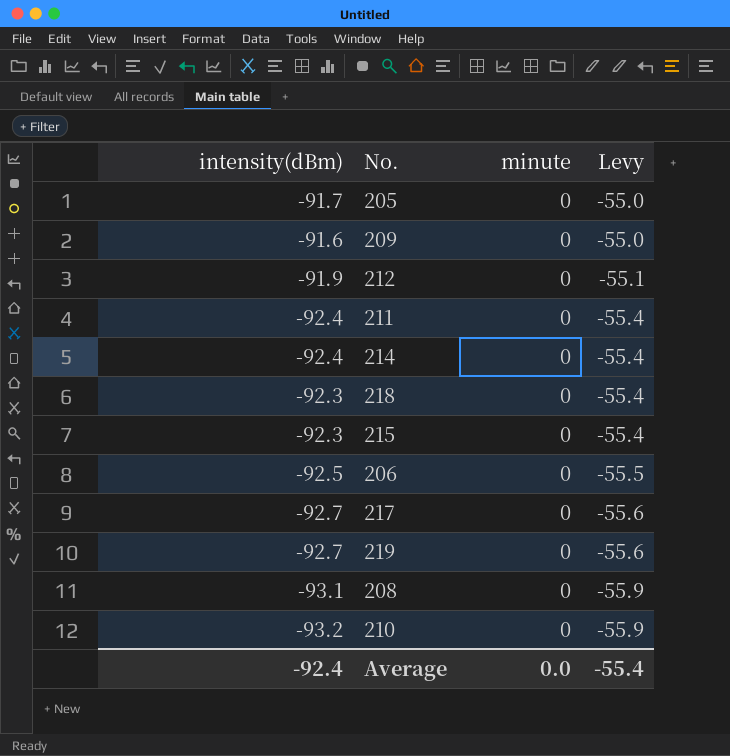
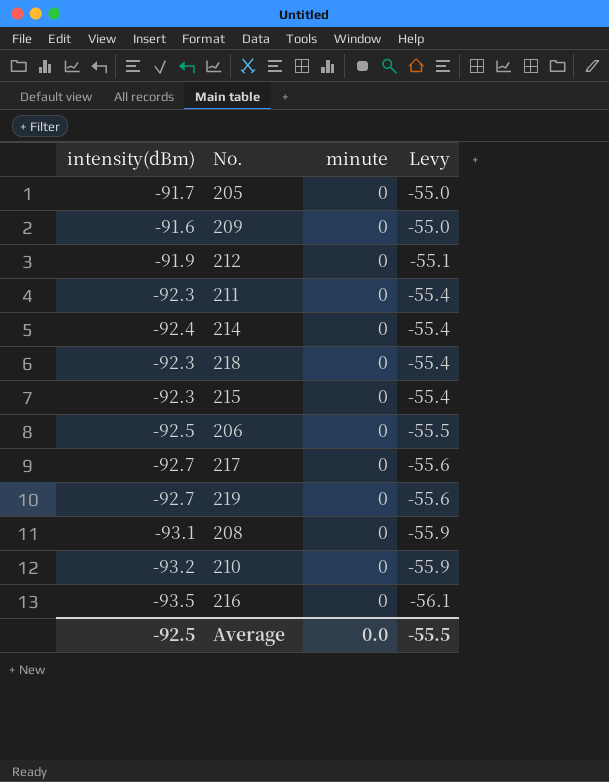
211 | intensity(dBm): -92.4 -> -92.3
row 216: none -> -93.5 | 0 | -56.1
Average | intensity(dBm): -92.4 -> -92.5
Average | Levy: -55.4 -> -55.5

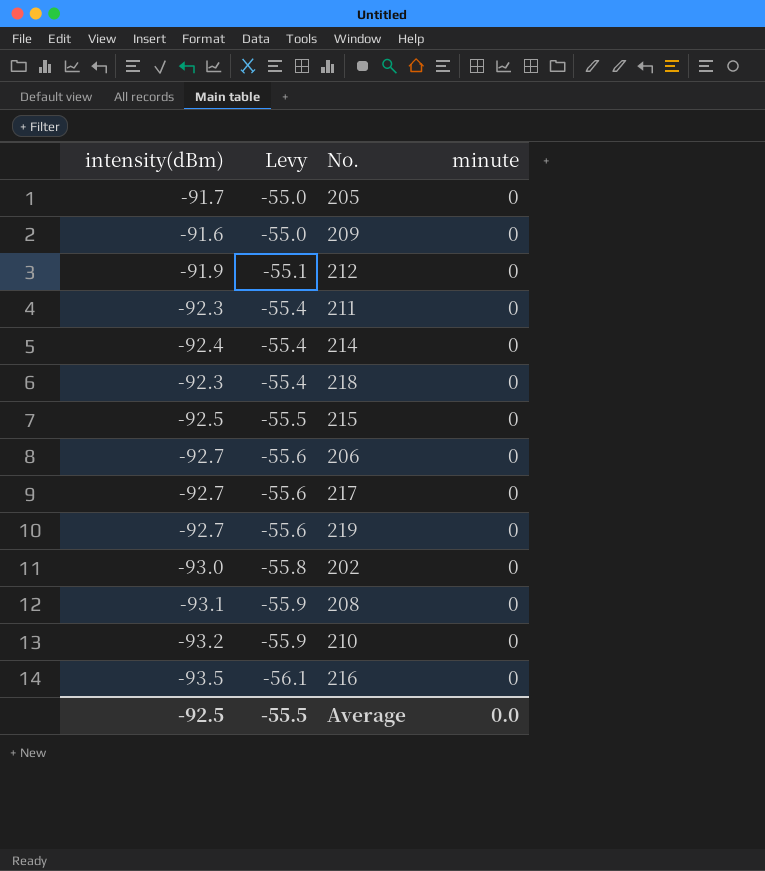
column Levy | position: 4 -> 2
215 | intensity(dBm): -92.3 -> -92.5
215 | Levy: -55.4 -> -55.5
206 | intensity(dBm): -92.5 -> -92.7
206 | Levy: -55.5 -> -55.6
row 202: none -> -93.0 | -55.8 | 0

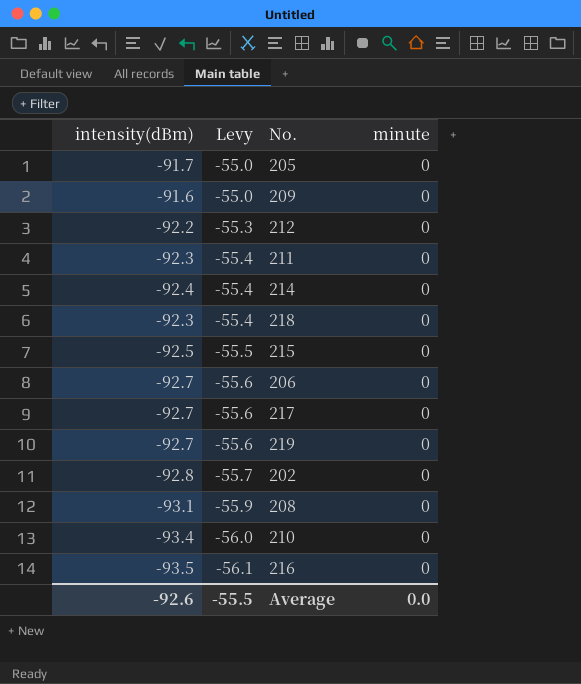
212 | intensity(dBm): -91.9 -> -92.2
212 | Levy: -55.1 -> -55.3
202 | intensity(dBm): -93.0 -> -92.8
202 | Levy: -55.8 -> -55.7
210 | intensity(dBm): -93.2 -> -93.4
210 | Levy: -55.9 -> -56.0
Average | intensity(dBm): -92.5 -> -92.6

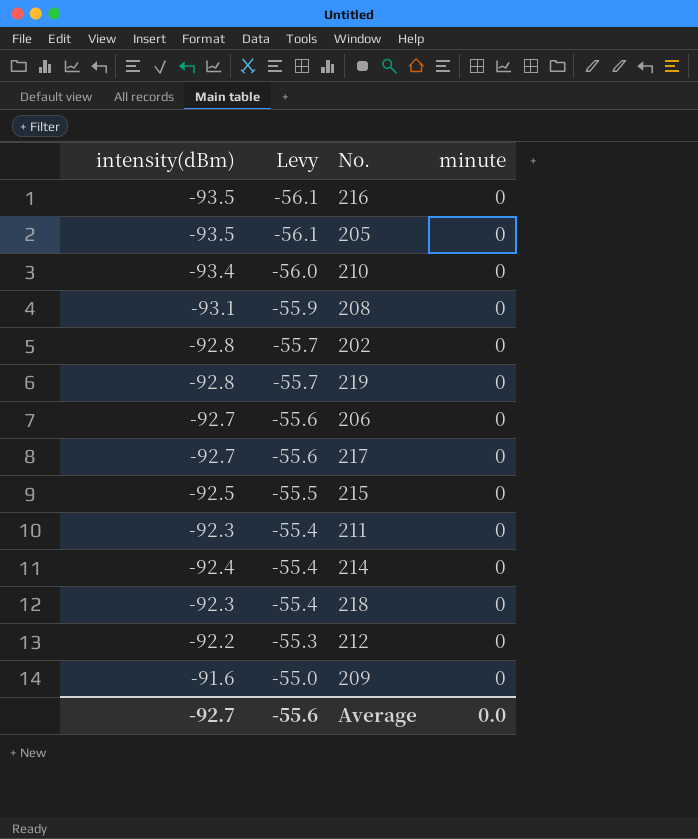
row order: Levy descending -> Levy ascending
205 | intensity(dBm): -91.7 -> -93.5
205 | Levy: -55.0 -> -56.1
219 | intensity(dBm): -92.7 -> -92.8
219 | Levy: -55.6 -> -55.7
Average | intensity(dBm): -92.6 -> -92.7
Average | Levy: -55.5 -> -55.6

